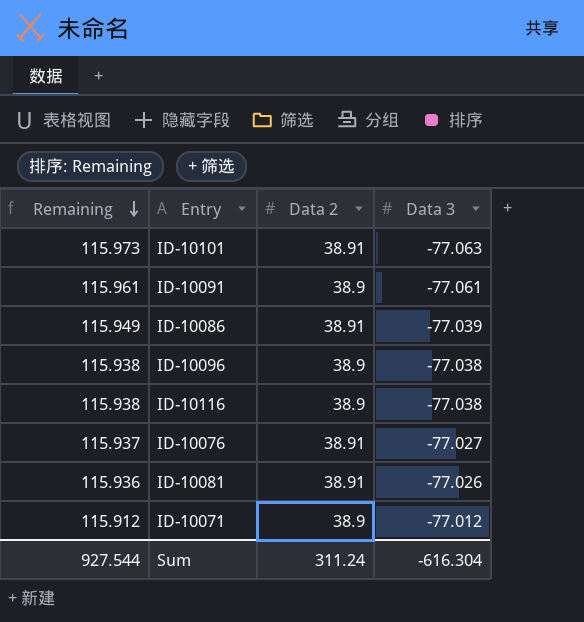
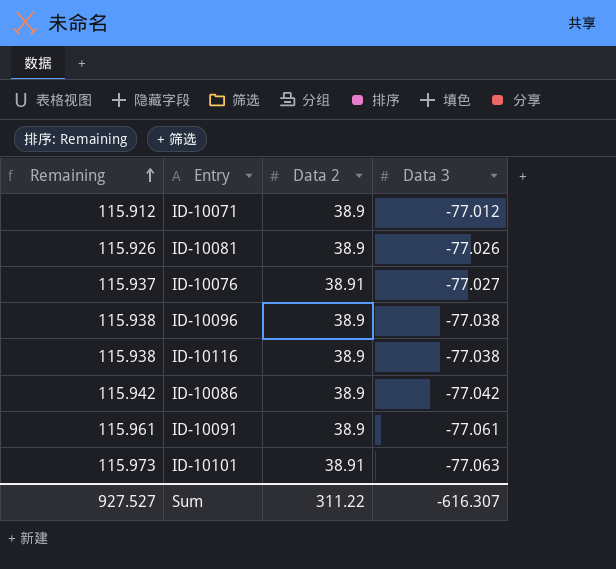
row order: Remaining descending -> Remaining ascending
ID-10081 | Remaining: 115.936 -> 115.926
ID-10081 | Data 2: 38.91 -> 38.9
ID-10086 | Remaining: 115.949 -> 115.942
ID-10086 | Data 2: 38.91 -> 38.9
ID-10086 | Data 3: -77.039 -> -77.042
Sum | Remaining: 927.544 -> 927.527
Sum | Data 2: 311.24 -> 311.22
Sum | Data 3: -616.304 -> -616.307

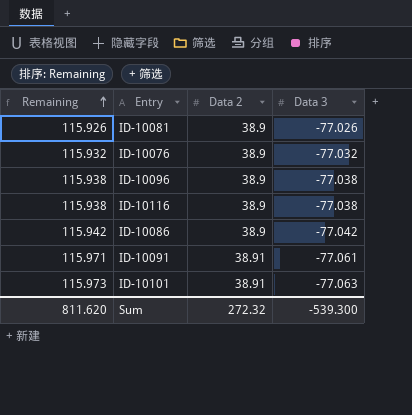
row ID-10071: 115.912 | 38.9 | -77.012 -> none
ID-10076 | Remaining: 115.937 -> 115.932
ID-10076 | Data 2: 38.91 -> 38.9
ID-10076 | Data 3: -77.027 -> -77.032
ID-10091 | Remaining: 115.961 -> 115.971
ID-10091 | Data 2: 38.9 -> 38.91
Sum | Remaining: 927.527 -> 811.620
Sum | Data 2: 311.22 -> 272.32
Sum | Data 3: -616.307 -> -539.300

